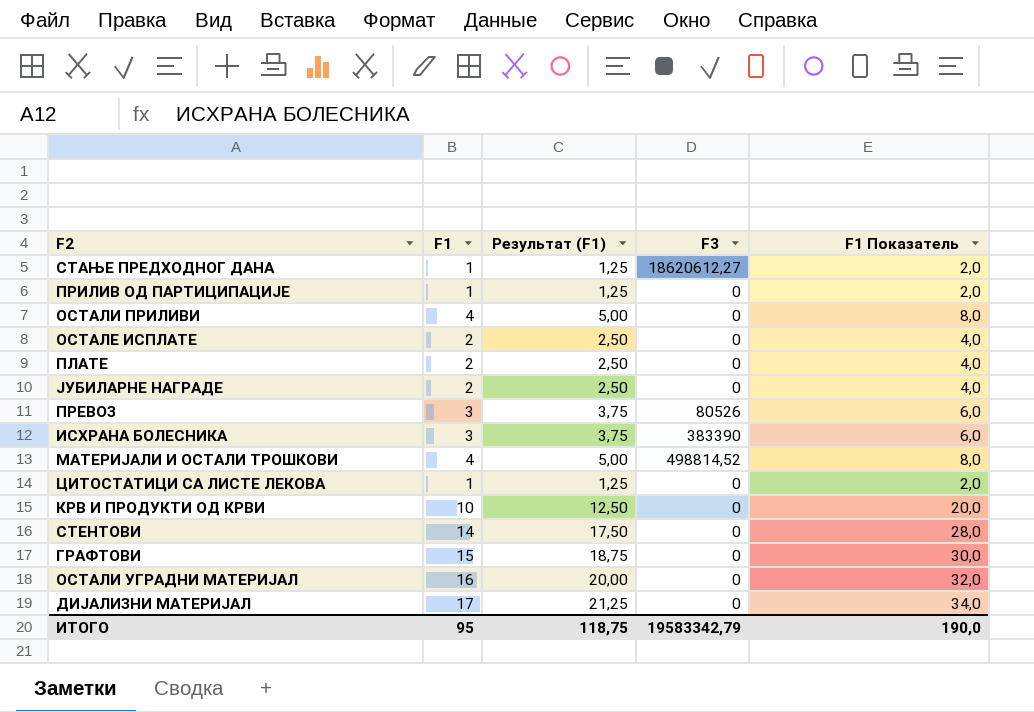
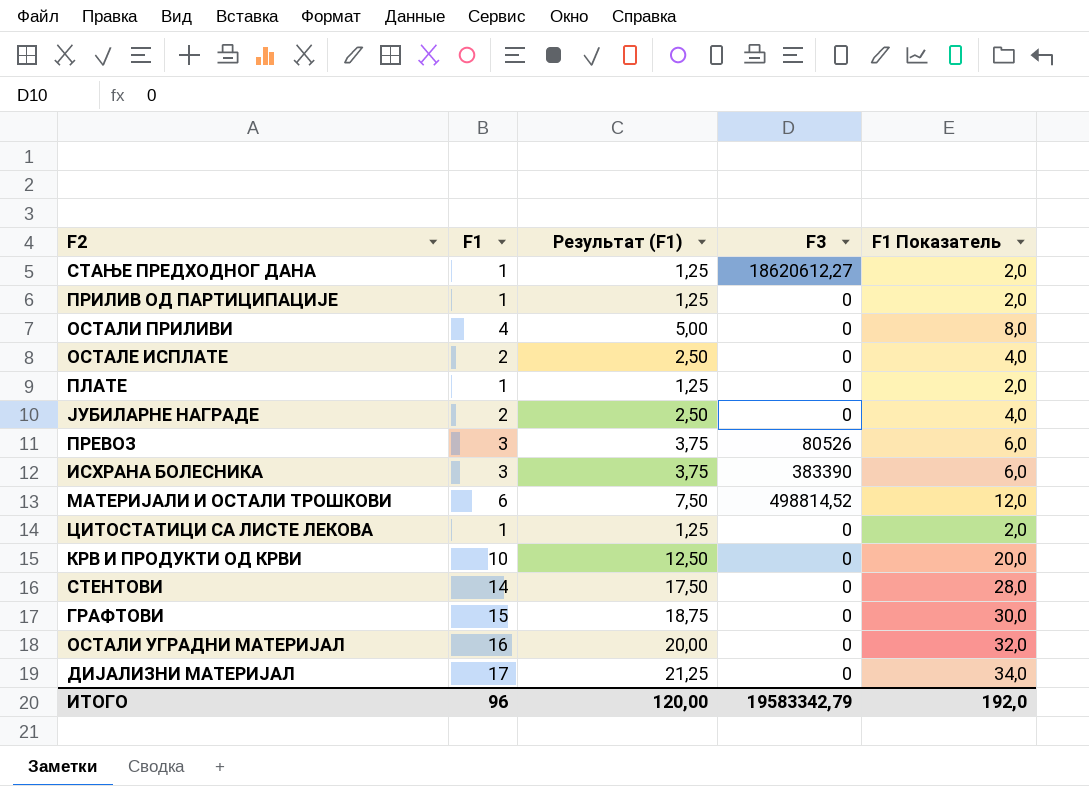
ПЛАТЕ | F1: 2 -> 1
ПЛАТЕ | Результат (F1): 2,50 -> 1,25
ПЛАТЕ | F1 Показатель: 4,0 -> 2,0
МАТЕРИЈАЛИ И ОСТАЛИ ТРОШКОВИ | F1: 4 -> 6
МАТЕРИЈАЛИ И ОСТАЛИ ТРОШКОВИ | Результат (F1): 5,00 -> 7,50
МАТЕРИЈАЛИ И ОСТАЛИ ТРОШКОВИ | F1 Показатель: 8,0 -> 12,0
ИТОГО | F1: 95 -> 96
ИТОГО | Результат (F1): 118,75 -> 120,00
ИТОГО | F1 Показатель: 190,0 -> 192,0

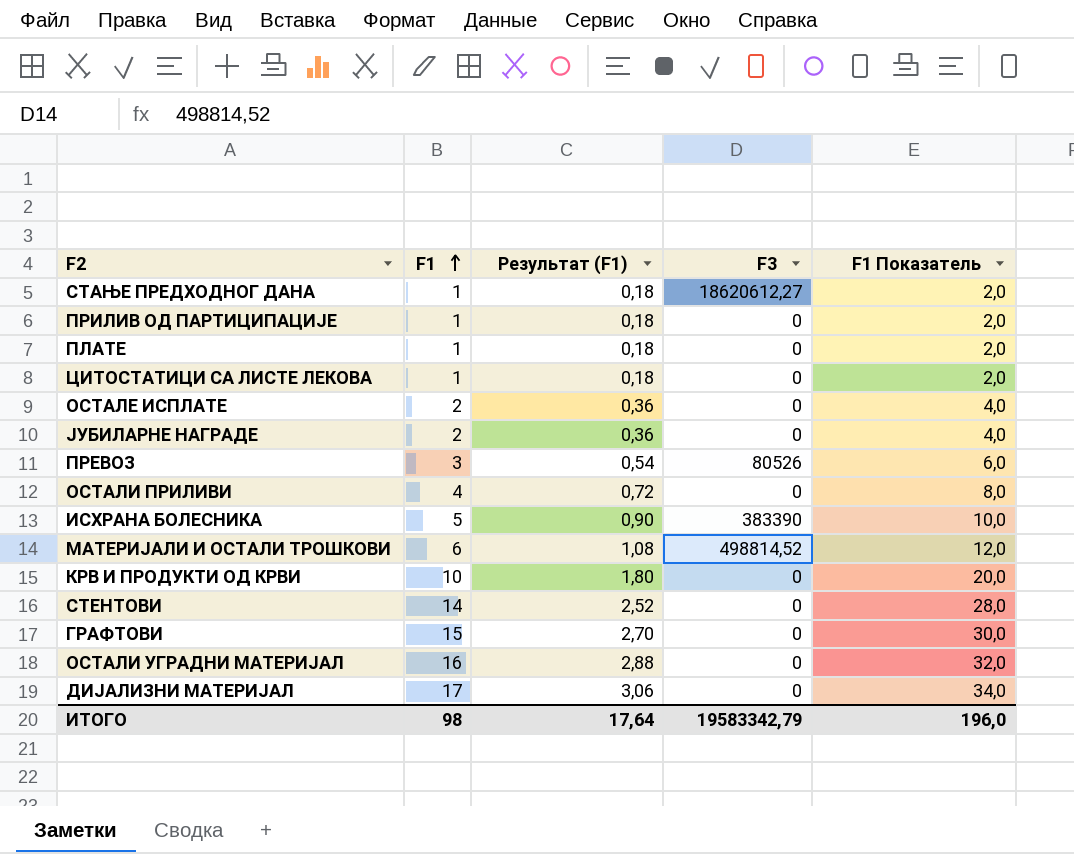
row order: none -> F1 ascending
column Результат (F1) | formula: [F1] * 1,25 -> [F1] * 0,18
ИСХРАНА БОЛЕСНИКА | F1: 3 -> 5
ИСХРАНА БОЛЕСНИКА | F1 Показатель: 6,0 -> 10,0
ИТОГО | F1: 96 -> 98
ИТОГО | Результат (F1): 120,00 -> 17,64
ИТОГО | F1 Показатель: 192,0 -> 196,0

